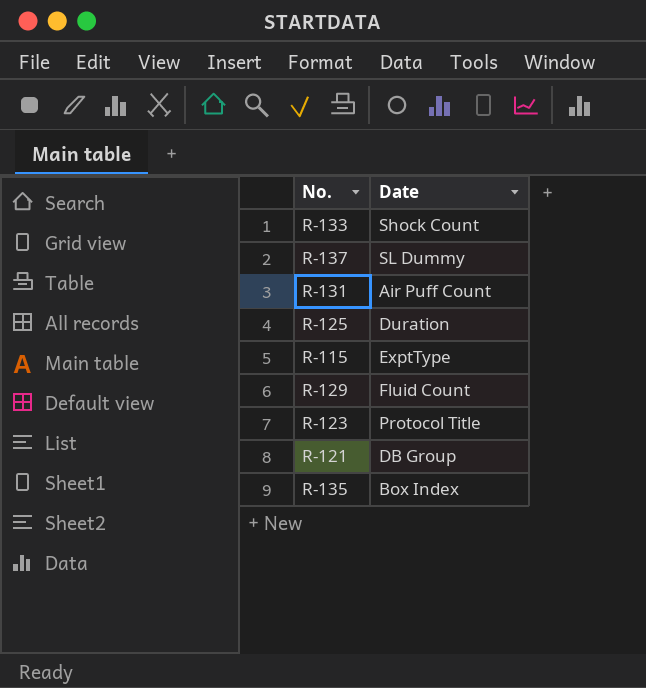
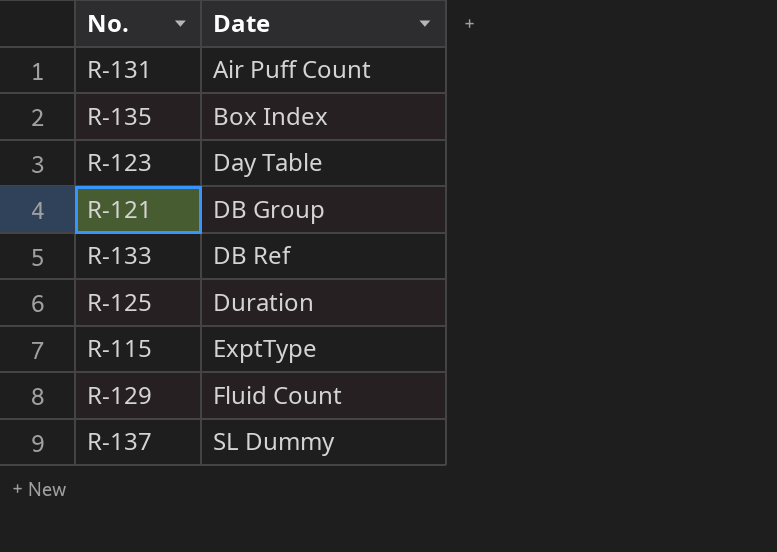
row order: none -> Date ascending
R-123 | Date: Protocol Title -> Day Table
R-133 | Date: Shock Count -> DB Ref

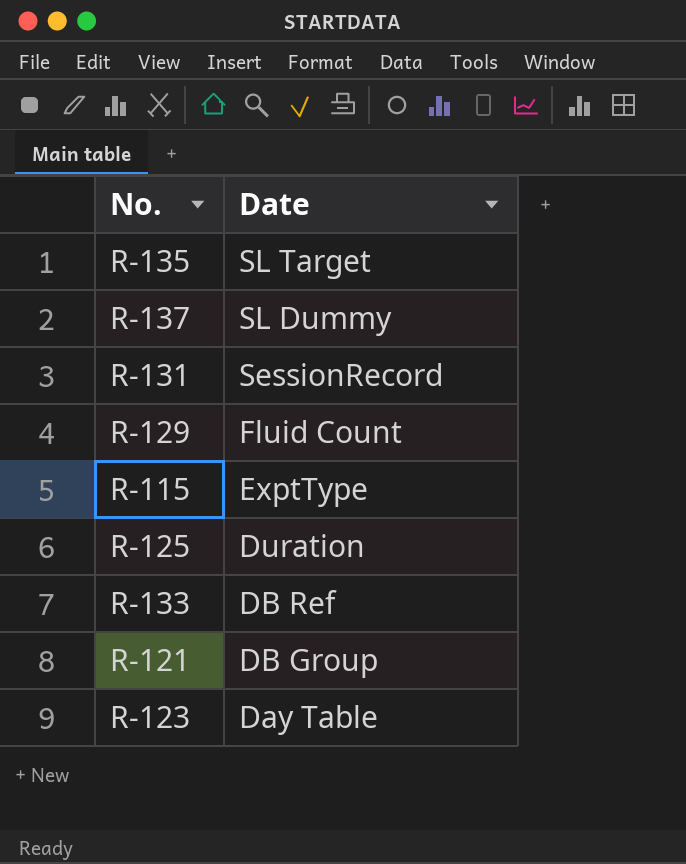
row order: Date ascending -> Date descending
R-135 | Date: Box Index -> SL Target
R-131 | Date: Air Puff Count -> SessionRecord

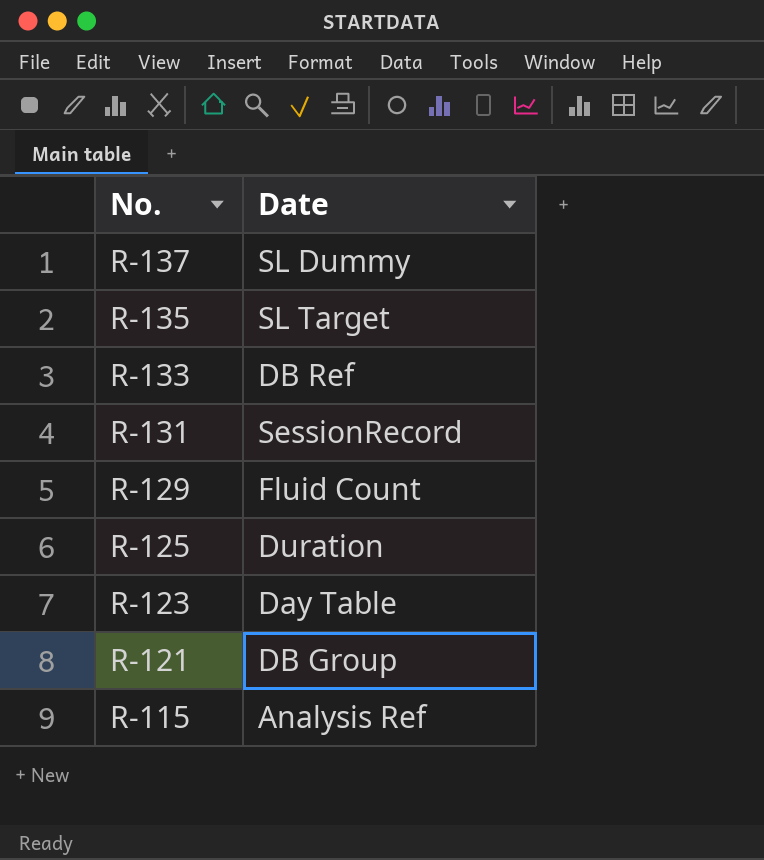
row order: Date descending -> No. descending
R-115 | Date: ExptType -> Analysis Ref

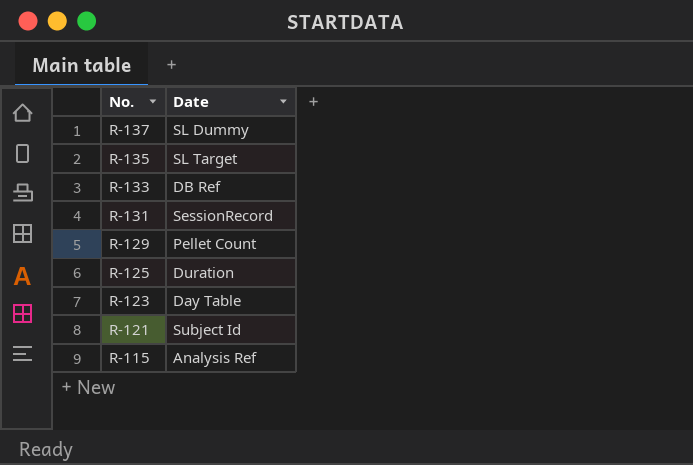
R-129 | Date: Fluid Count -> Pellet Count
R-121 | Date: DB Group -> Subject Id

